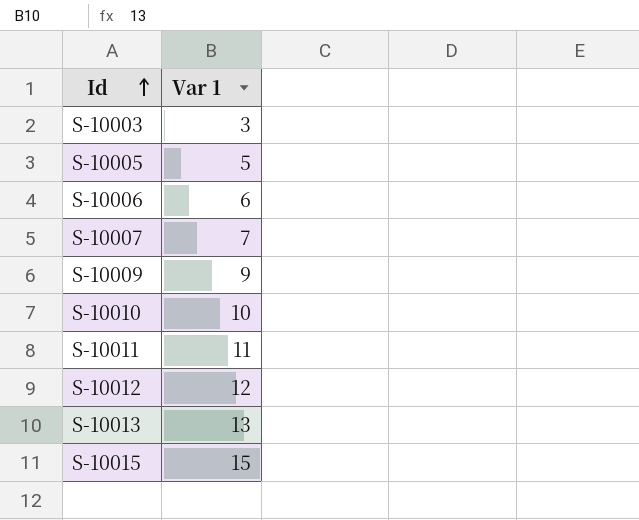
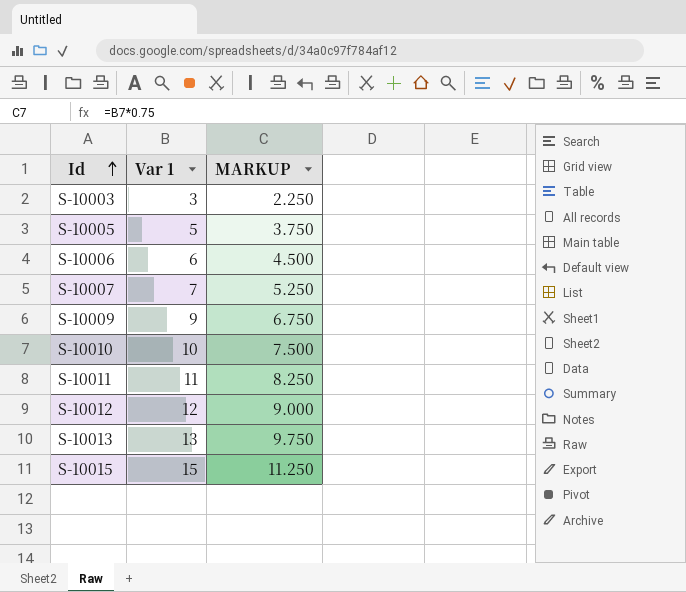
column MARKUP | formula: none -> [Var 1] * 0.75

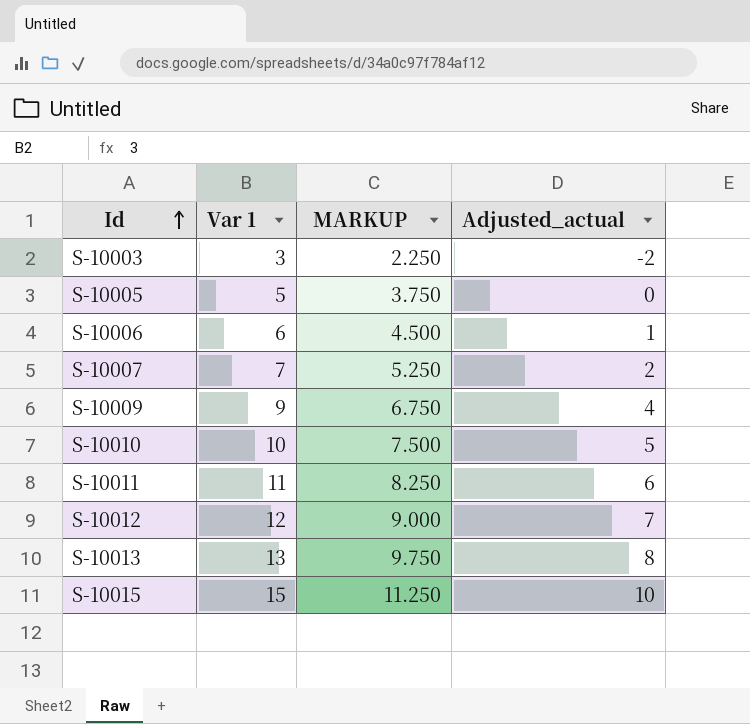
column Adjusted_actual | formula: none -> [Var 1] - 5

